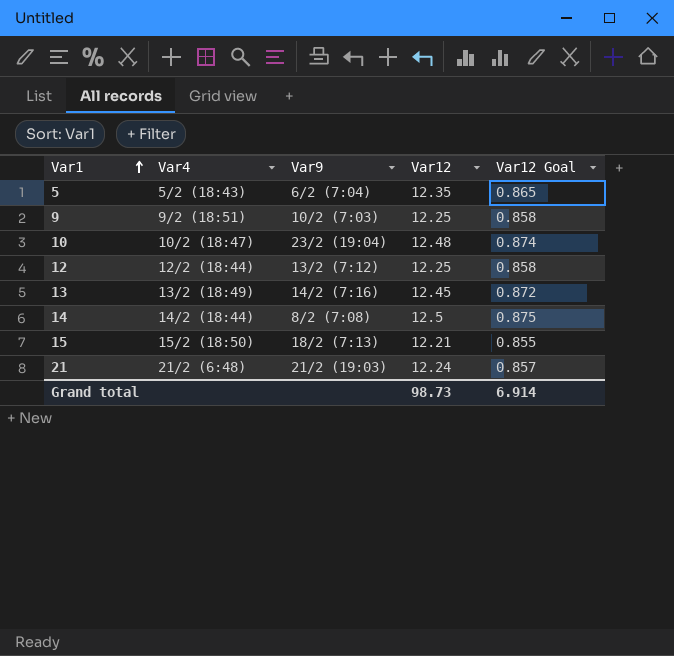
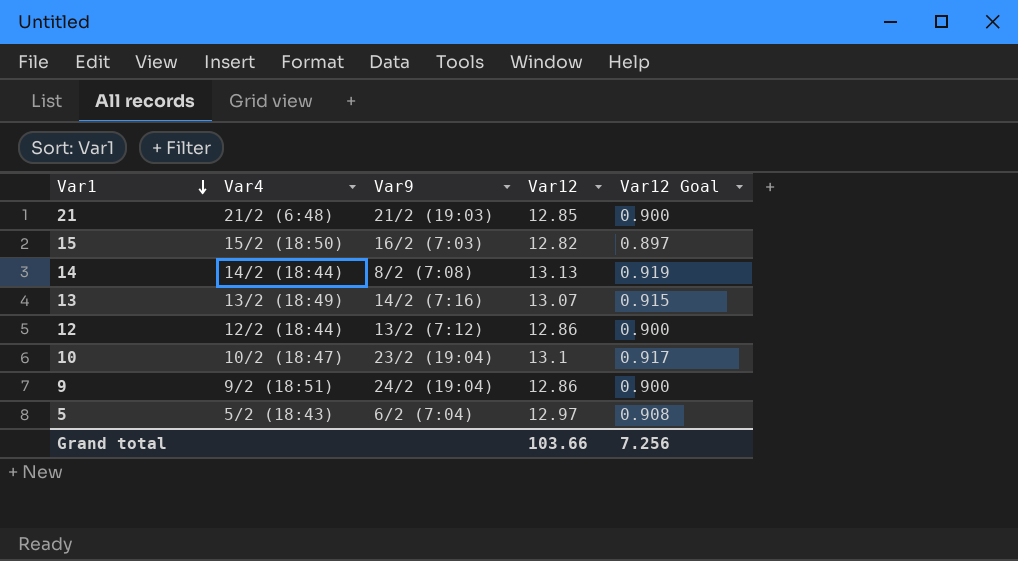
row order: Var1 ascending -> Var1 descending
21 | Var12: 12.24 -> 12.85
21 | Var12 Goal: 0.857 -> 0.900
15 | Var9: 18/2 (7:13) -> 16/2 (7:03)
15 | Var12: 12.21 -> 12.82
15 | Var12 Goal: 0.855 -> 0.897
14 | Var12: 12.5 -> 13.13
14 | Var12 Goal: 0.875 -> 0.919
13 | Var12: 12.45 -> 13.07
13 | Var12 Goal: 0.872 -> 0.915
12 | Var12: 12.25 -> 12.86
12 | Var12 Goal: 0.858 -> 0.900
10 | Var12: 12.48 -> 13.1
10 | Var12 Goal: 0.874 -> 0.917
9 | Var9: 10/2 (7:03) -> 24/2 (19:04)
9 | Var12: 12.25 -> 12.86
9 | Var12 Goal: 0.858 -> 0.900
5 | Var12: 12.35 -> 12.97
5 | Var12 Goal: 0.865 -> 0.908
Grand total | Var12: 98.73 -> 103.66
Grand total | Var12 Goal: 6.914 -> 7.256

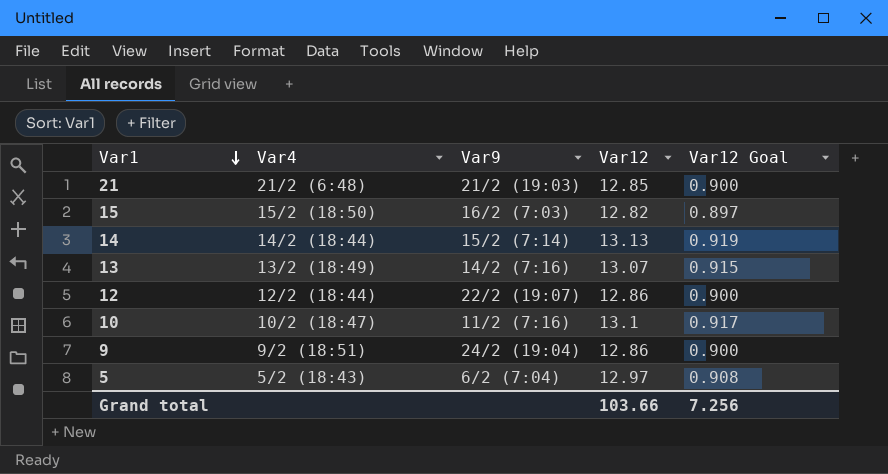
14 | Var9: 8/2 (7:08) -> 15/2 (7:14)
12 | Var9: 13/2 (7:12) -> 22/2 (19:07)
10 | Var9: 23/2 (19:04) -> 11/2 (7:16)

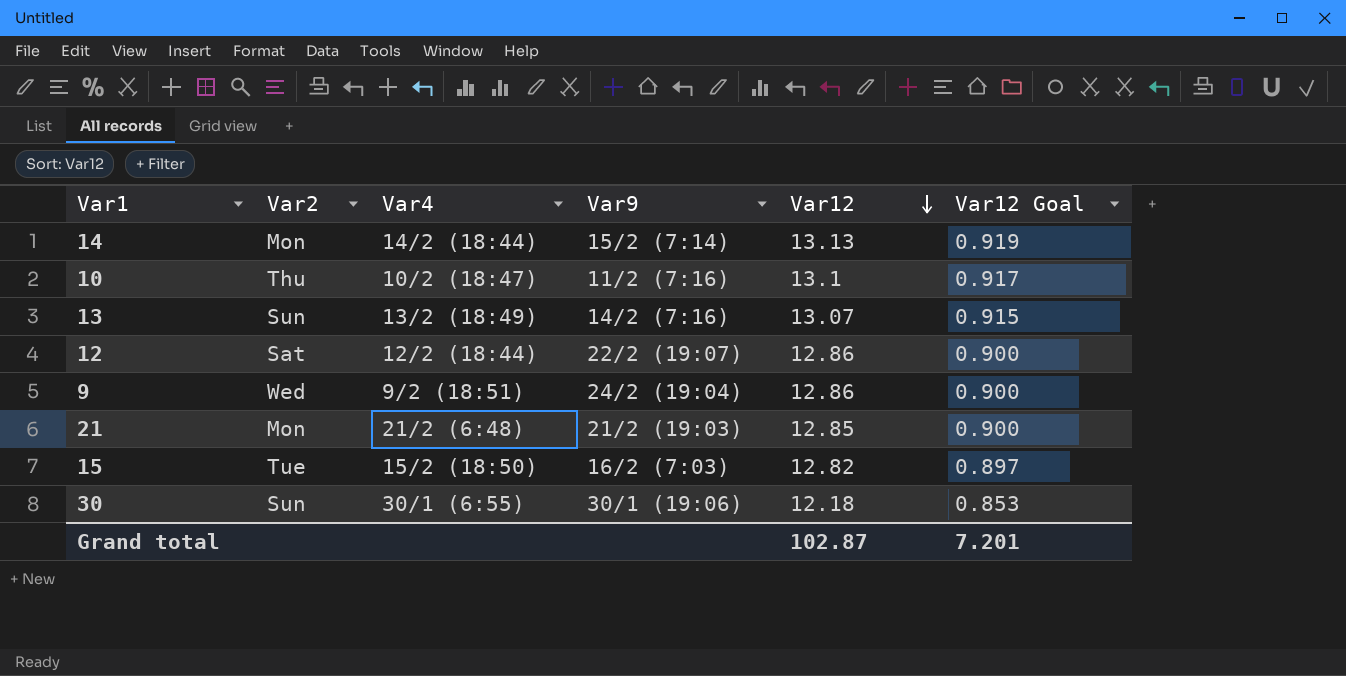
row order: Var1 descending -> Var12 descending
column Var2 | position: none -> 2
row 5: 5/2 (18:43) | 6/2 (7:04) | 12.97 | 0.908 -> none
row 30: none -> Sun | 30/1 (6:55) | 30/1 (19:06) | 12.18 | 0.853
Grand total | Var12: 103.66 -> 102.87
Grand total | Var12 Goal: 7.256 -> 7.201

